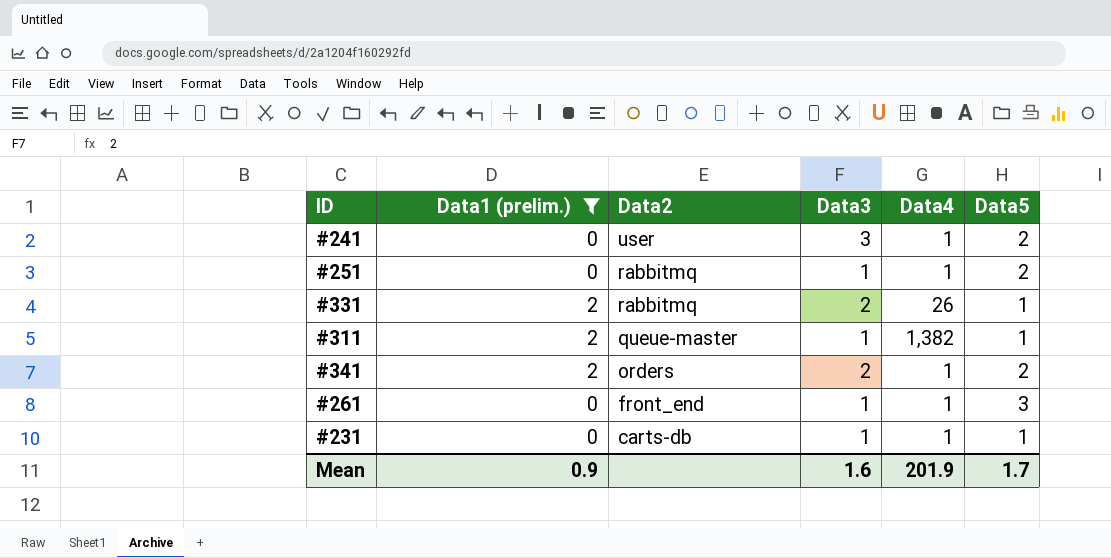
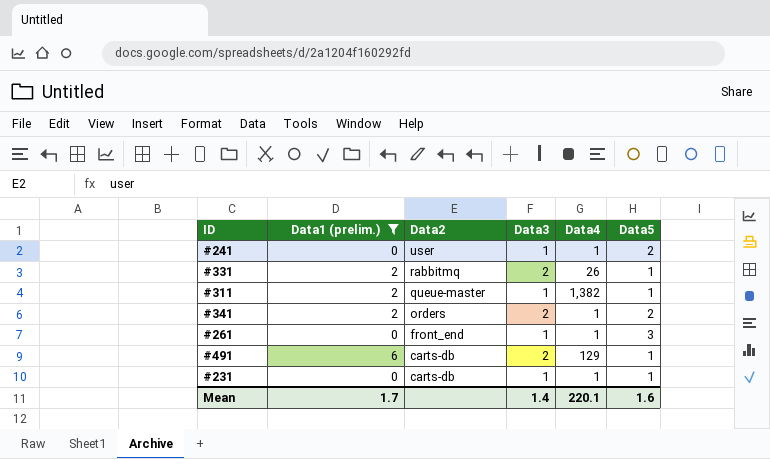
row #251: 0 | rabbitmq | 1 | 1 | 2 -> none
#241 | Data3: 3 -> 1
row #491: none -> 6 | carts-db | 2 | 129 | 1
Mean | Data1 (prelim.): 0.9 -> 1.7
Mean | Data3: 1.6 -> 1.4
Mean | Data4: 201.9 -> 220.1
Mean | Data5: 1.7 -> 1.6

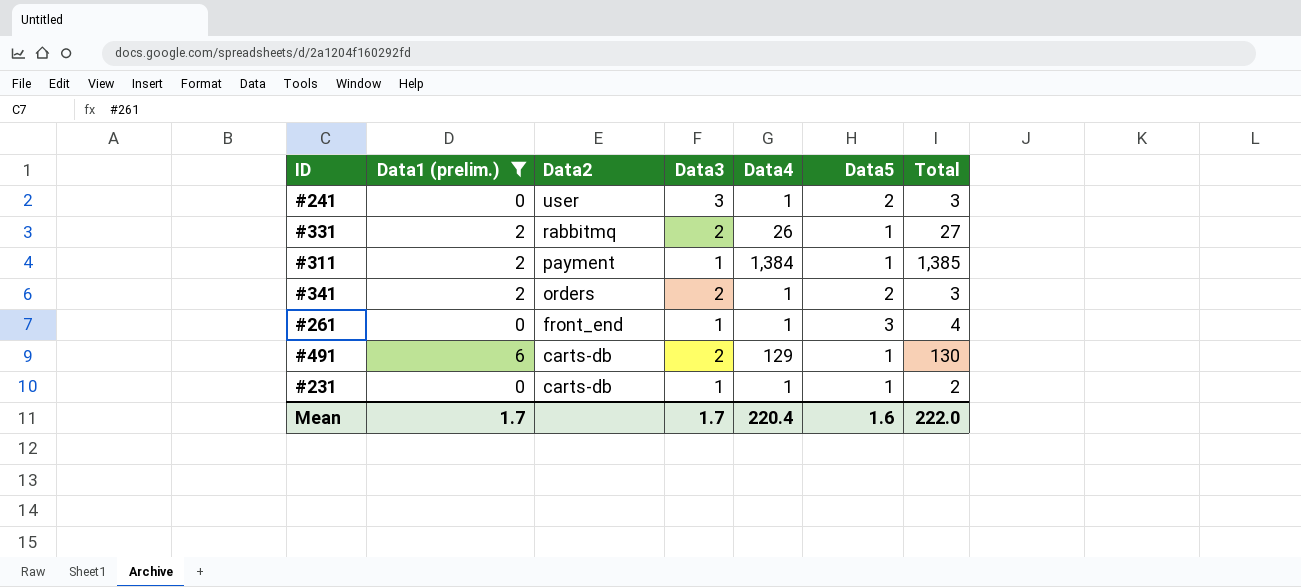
column Total | formula: none -> [Data4] + [Data5]
#241 | Data3: 1 -> 3
#311 | Data2: queue-master -> payment
#311 | Data4: 1,382 -> 1,384
Mean | Data3: 1.4 -> 1.7
Mean | Data4: 220.1 -> 220.4

